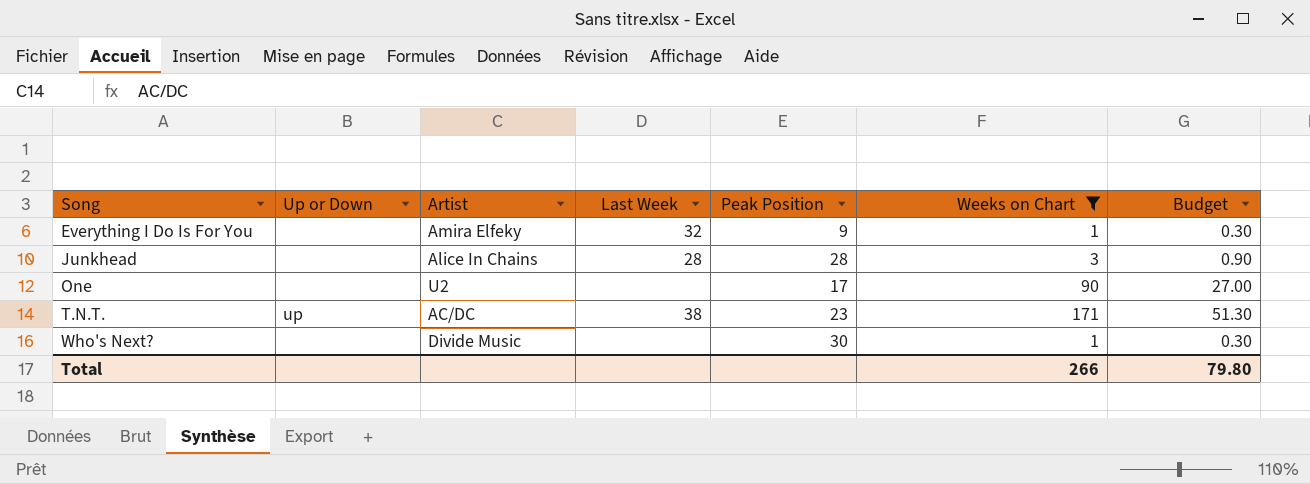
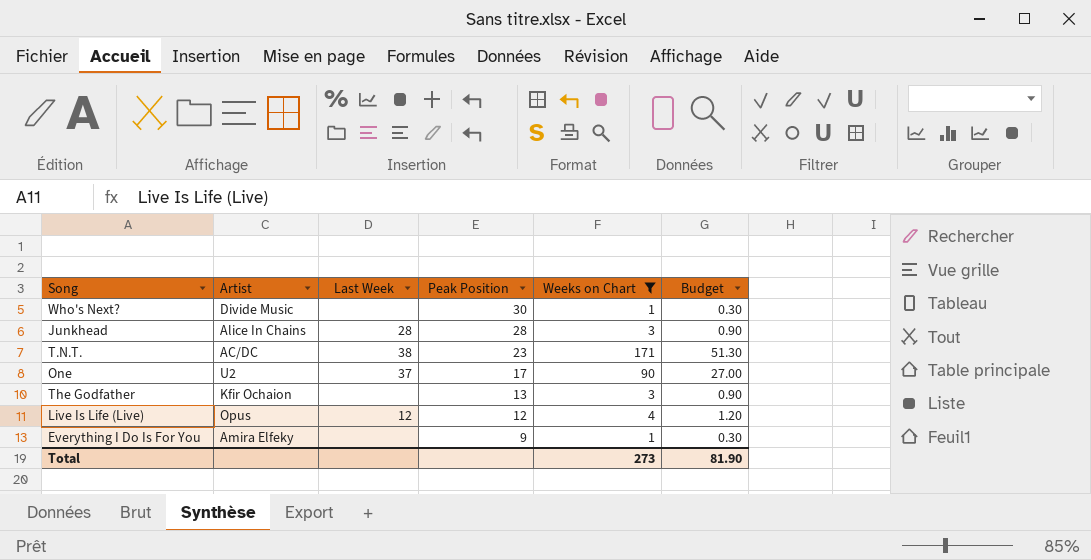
row order: Song ascending -> Peak Position descending
column Up or Down | position: 2 -> none
One | Last Week: none -> 37
row The Godfather: none -> Kfir Ochaion | none | 13 | 3 | 0.90
row Live Is Life (Live): none -> Opus | 12 | 12 | 4 | 1.20
Everything I Do Is For You | Last Week: 32 -> none
Total | Weeks on Chart: 266 -> 273
Total | Budget: 79.80 -> 81.90

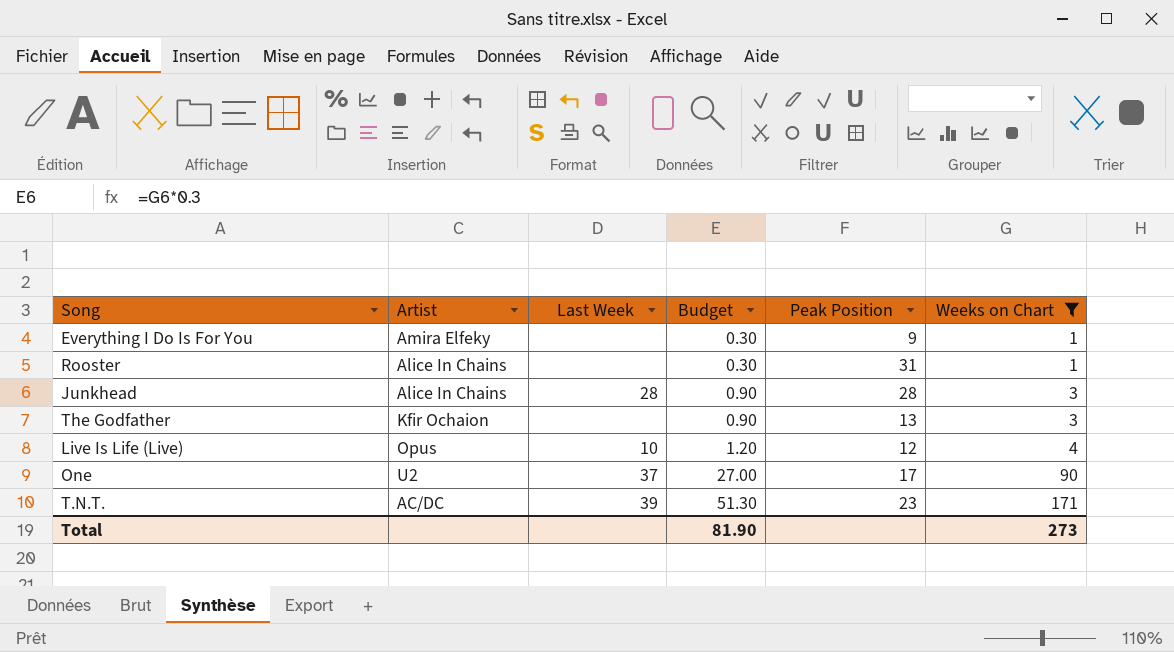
row order: Peak Position descending -> Budget ascending
column Budget | position: 6 -> 4
row Who's Next?: Divide Music | none | 30 | 1 | 0.30 -> none
row Rooster: none -> Alice In Chains | none | 0.30 | 31 | 1
Live Is Life (Live) | Last Week: 12 -> 10
T.N.T. | Last Week: 38 -> 39

